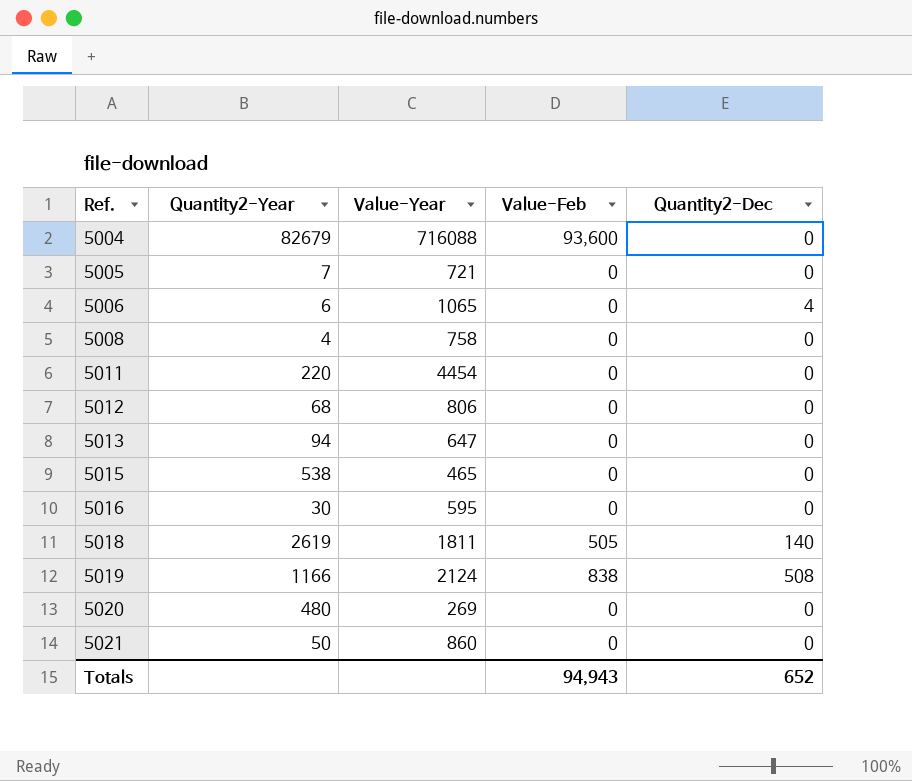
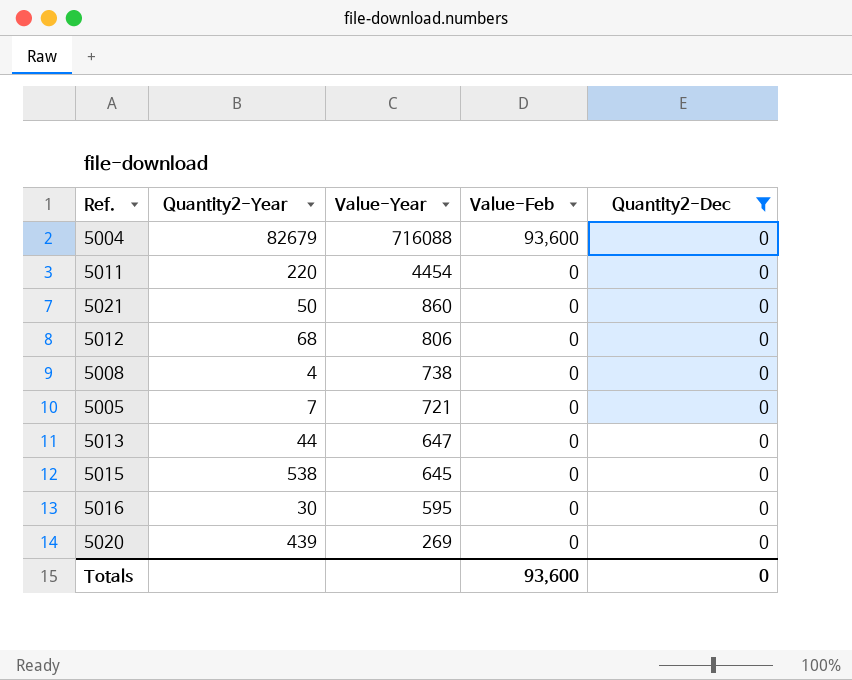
filter: none -> Quantity2-Dec = 0
row order: Ref. ascending -> Value-Year descending
5008 | Value-Year: 758 -> 738
5013 | Quantity2-Year: 94 -> 44
5015 | Value-Year: 465 -> 645
5020 | Quantity2-Year: 480 -> 439
Totals | Value-Feb: 94,943 -> 93,600
Totals | Quantity2-Dec: 652 -> 0

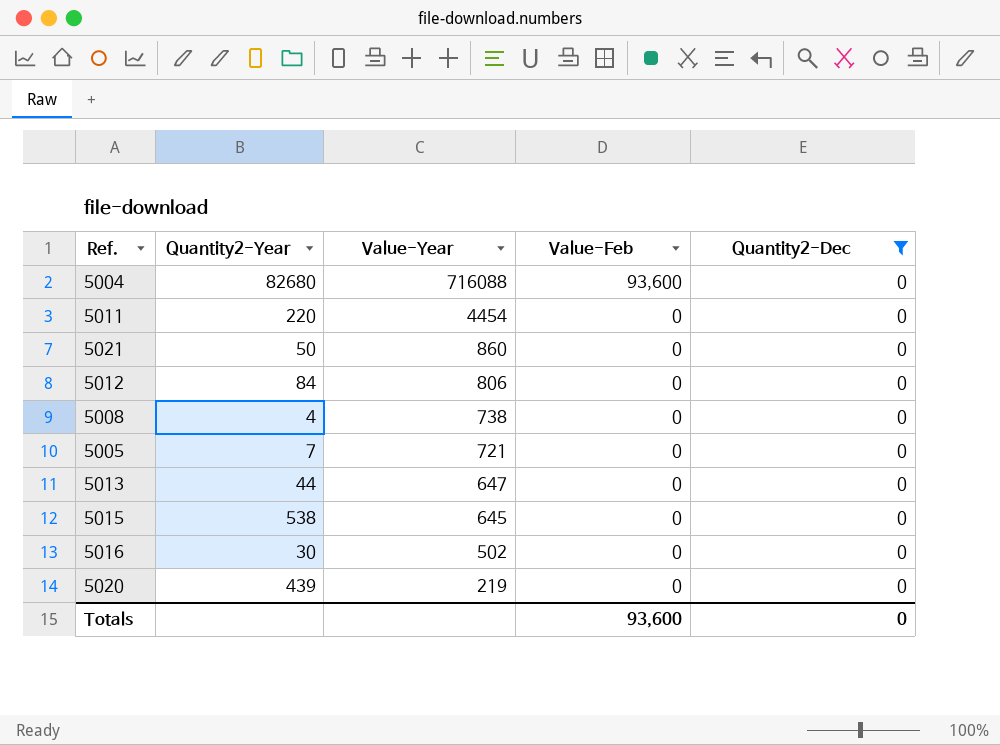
5004 | Quantity2-Year: 82679 -> 82680
5012 | Quantity2-Year: 68 -> 84
5016 | Value-Year: 595 -> 502
5020 | Value-Year: 269 -> 219

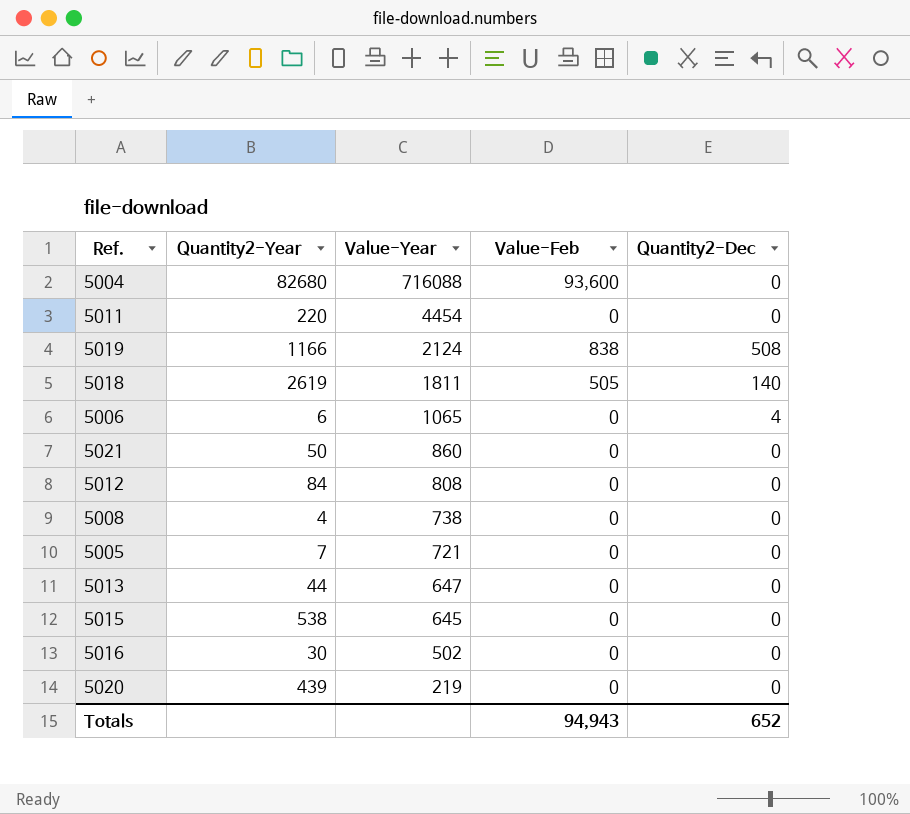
filter: Quantity2-Dec = 0 -> none
5012 | Value-Year: 806 -> 808
Totals | Value-Feb: 93,600 -> 94,943
Totals | Quantity2-Dec: 0 -> 652

